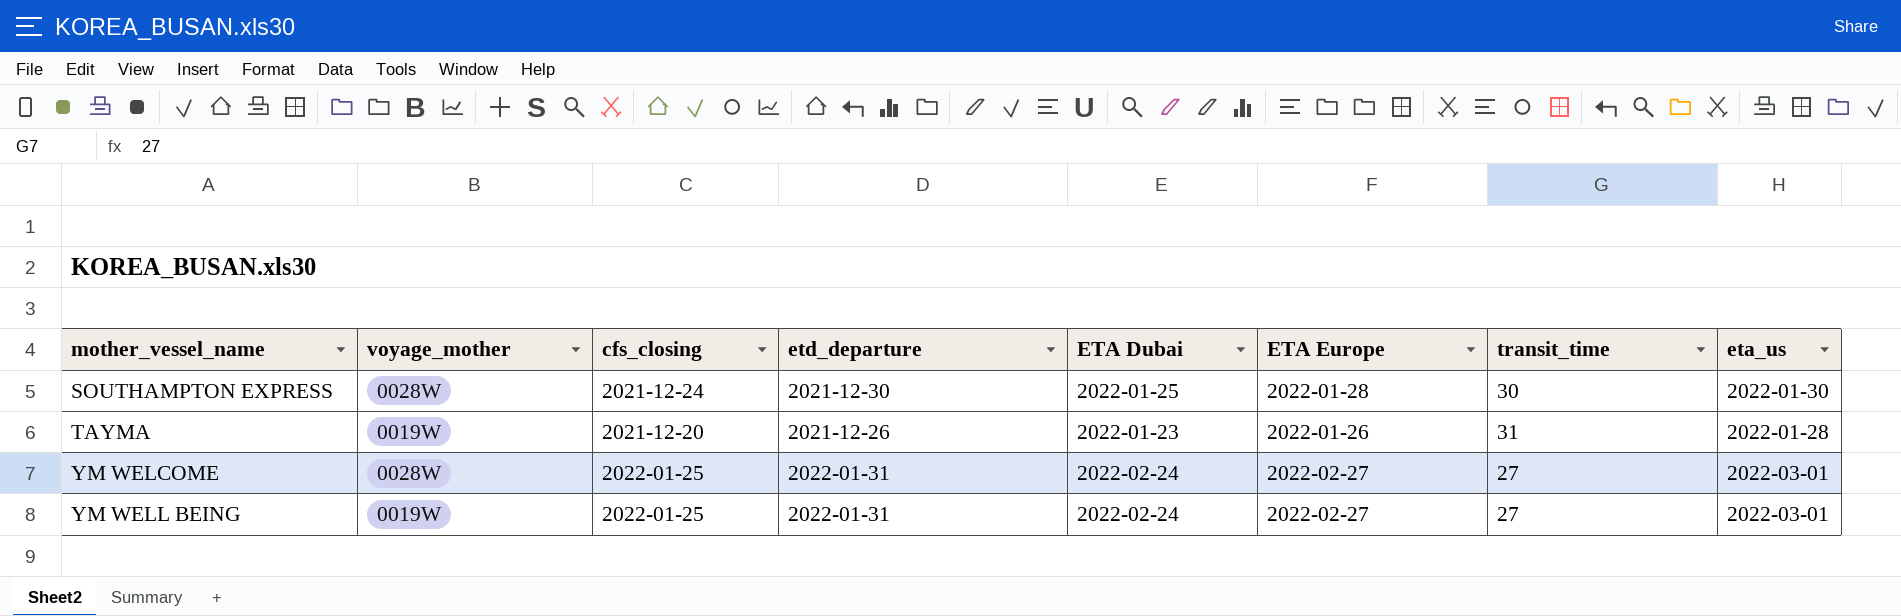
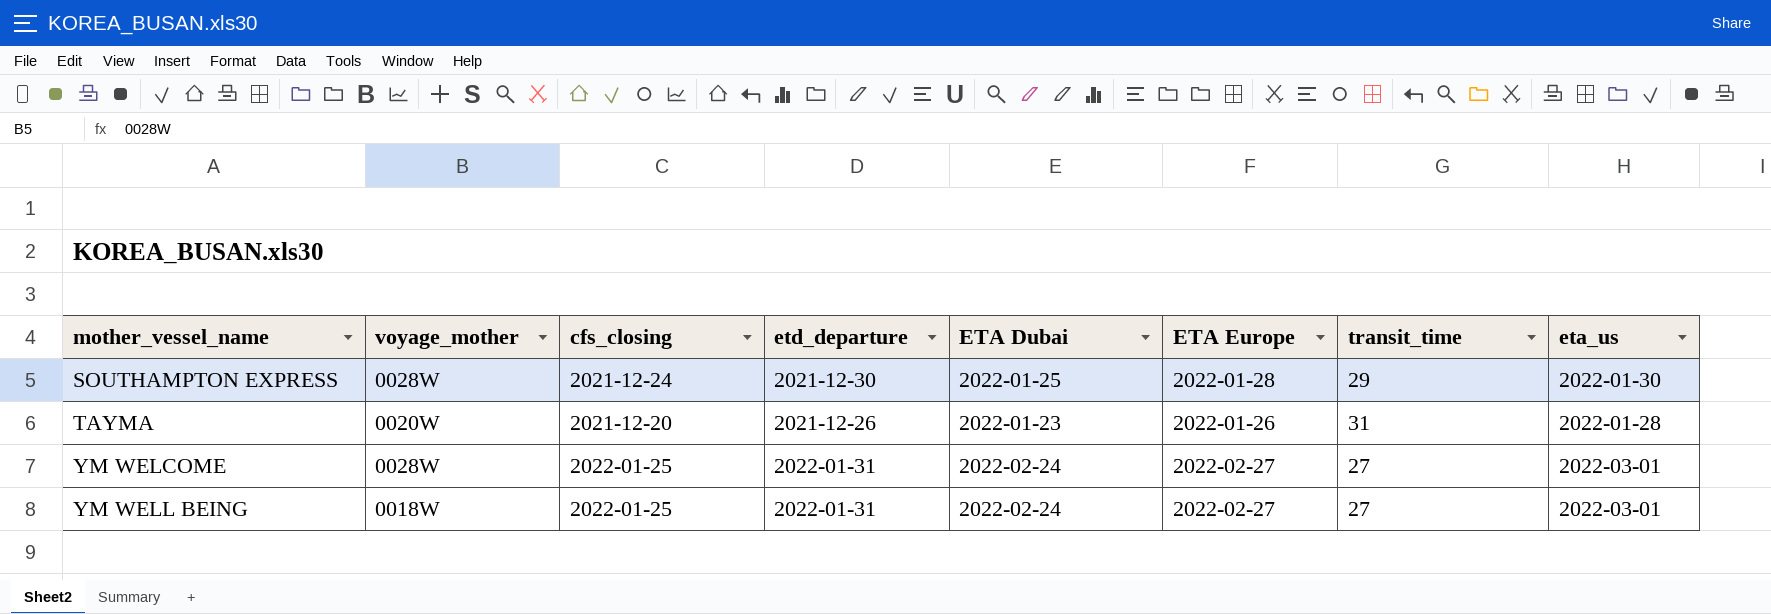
SOUTHAMPTON EXPRESS | transit_time: 30 -> 29
TAYMA | voyage_mother: 0019W -> 0020W
YM WELL BEING | voyage_mother: 0019W -> 0018W

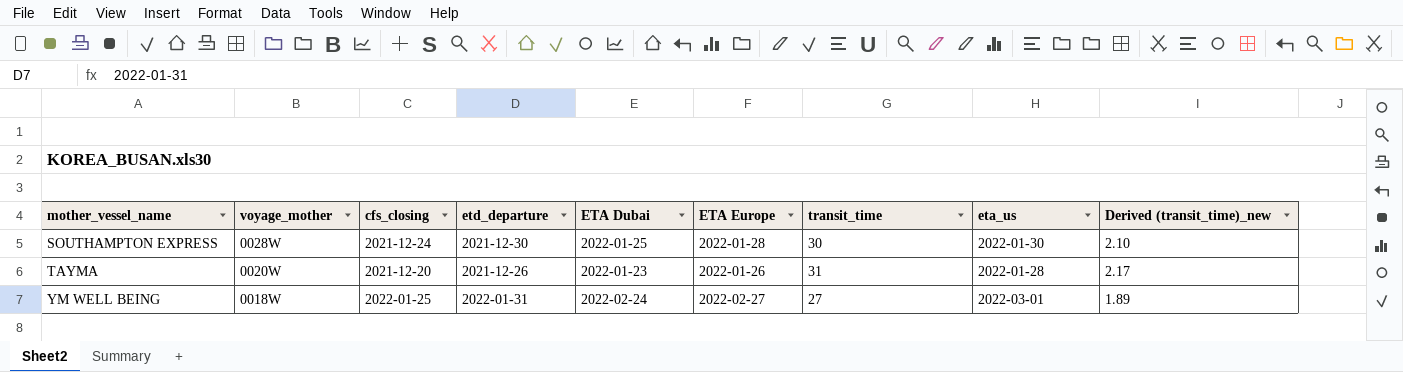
column Derived (transit_time)_new | formula: none -> [transit_time] * 0.07
row YM WELCOME: 0028W | 2022-01-25 | 2022-01-31 | 2022-02-24 | 2022-02-27 | 27 | 2022-03-01 -> none
SOUTHAMPTON EXPRESS | transit_time: 29 -> 30

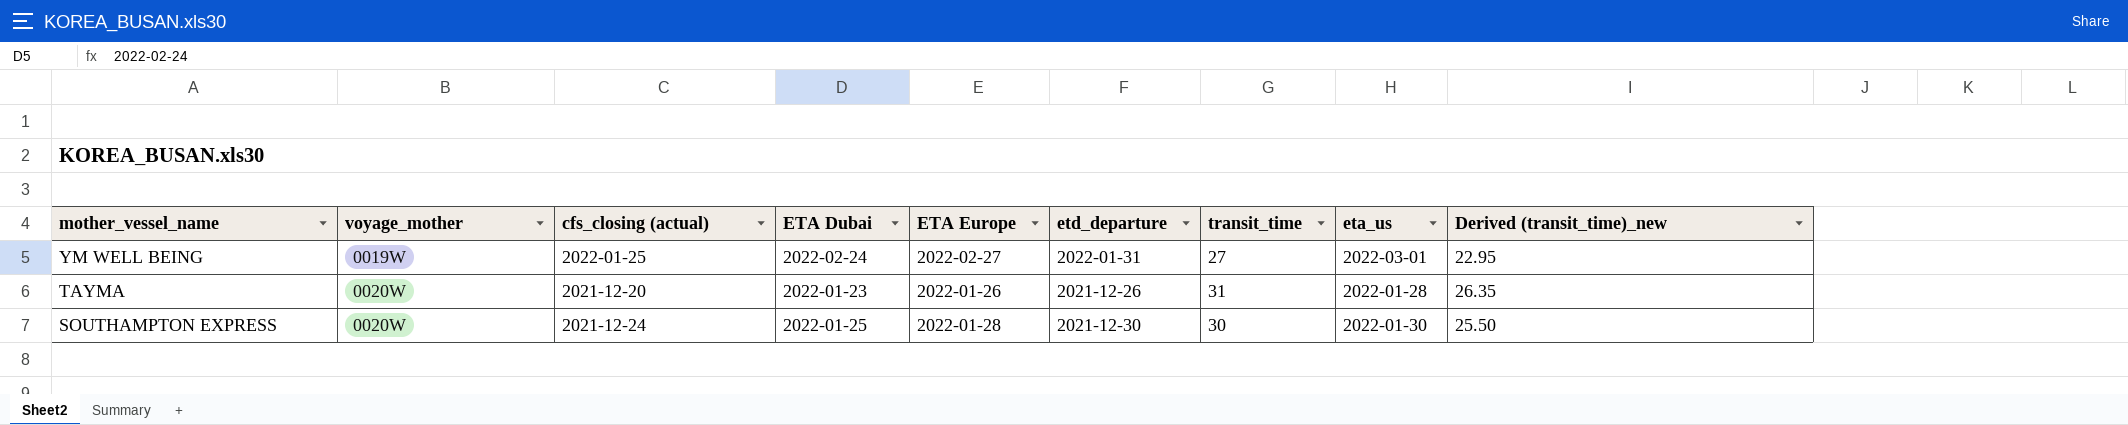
row order: mother_vessel_name ascending -> mother_vessel_name descending
column name: cfs_closing -> cfs_closing (actual)
column etd_departure | position: 4 -> 6
column Derived (transit_time)_new | formula: [transit_time] * 0.07 -> [transit_time] * 0.85
YM WELL BEING | voyage_mother: 0018W -> 0019W
SOUTHAMPTON EXPRESS | voyage_mother: 0028W -> 0020W

